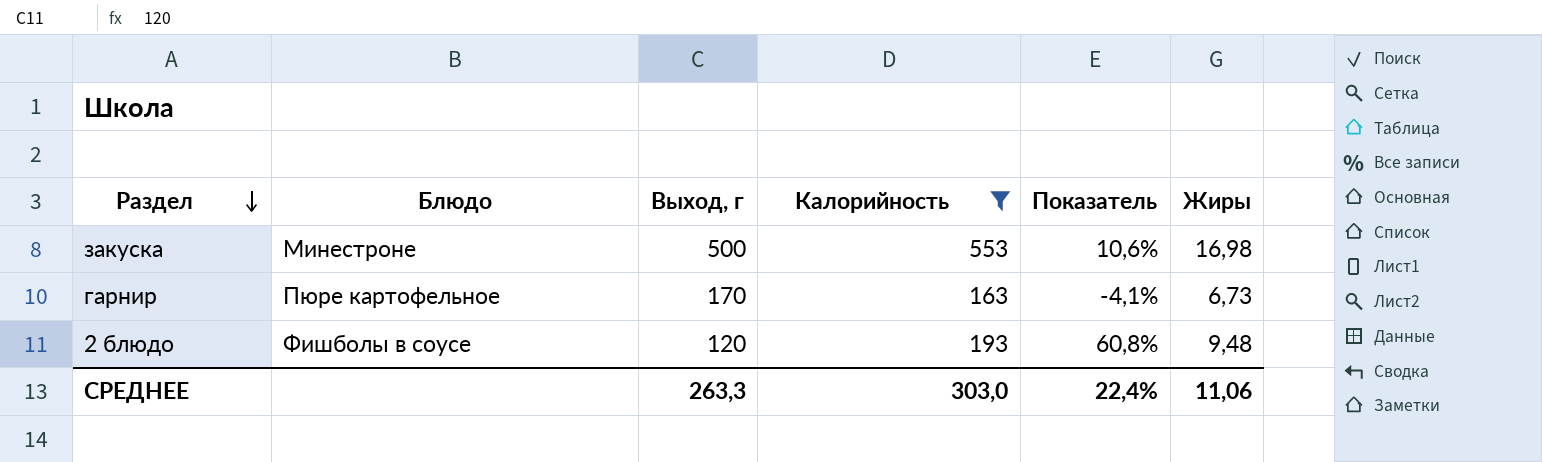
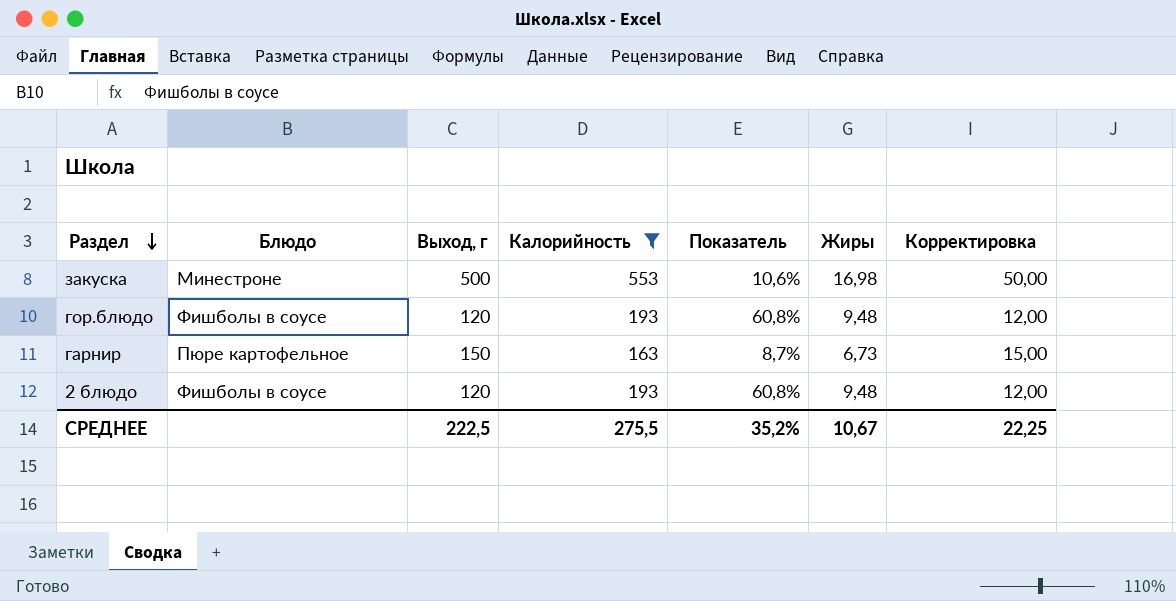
column Корректировка | formula: none -> [Выход, г] * 0,1
row гор.блюдо: none -> Фишболы в соусе | 120 | 193 | 60,8% | 9,48 | 12,00
гарнир | Выход, г: 170 -> 150
гарнир | Показатель: -4,1% -> 8,7%
СРЕДНЕЕ | Выход, г: 263,3 -> 222,5
СРЕДНЕЕ | Калорийность: 303,0 -> 275,5
СРЕДНЕЕ | Показатель: 22,4% -> 35,2%
СРЕДНЕЕ | Жиры: 11,06 -> 10,67

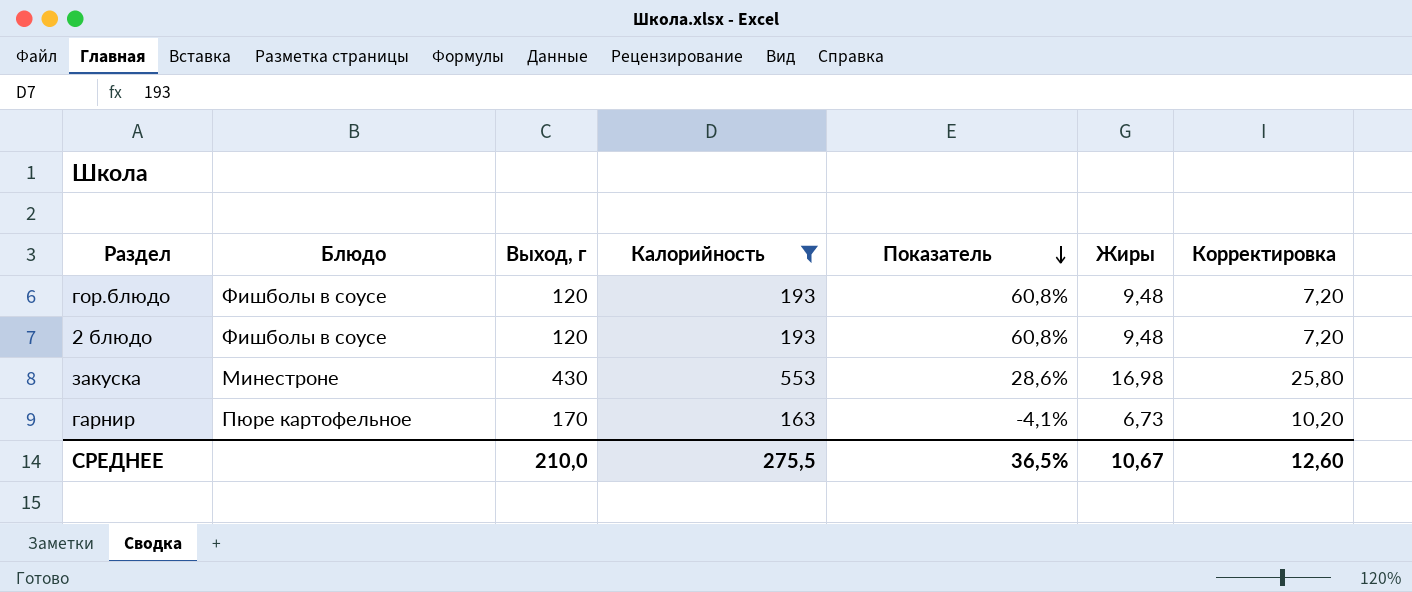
row order: Раздел descending -> Показатель descending
column Корректировка | formula: [Выход, г] * 0,1 -> [Выход, г] * 0,06
закуска | Выход, г: 500 -> 430
закуска | Показатель: 10,6% -> 28,6%
гарнир | Выход, г: 150 -> 170
гарнир | Показатель: 8,7% -> -4,1%
СРЕДНЕЕ | Выход, г: 222,5 -> 210,0
СРЕДНЕЕ | Показатель: 35,2% -> 36,5%
СРЕДНЕЕ | Корректировка: 22,25 -> 12,60

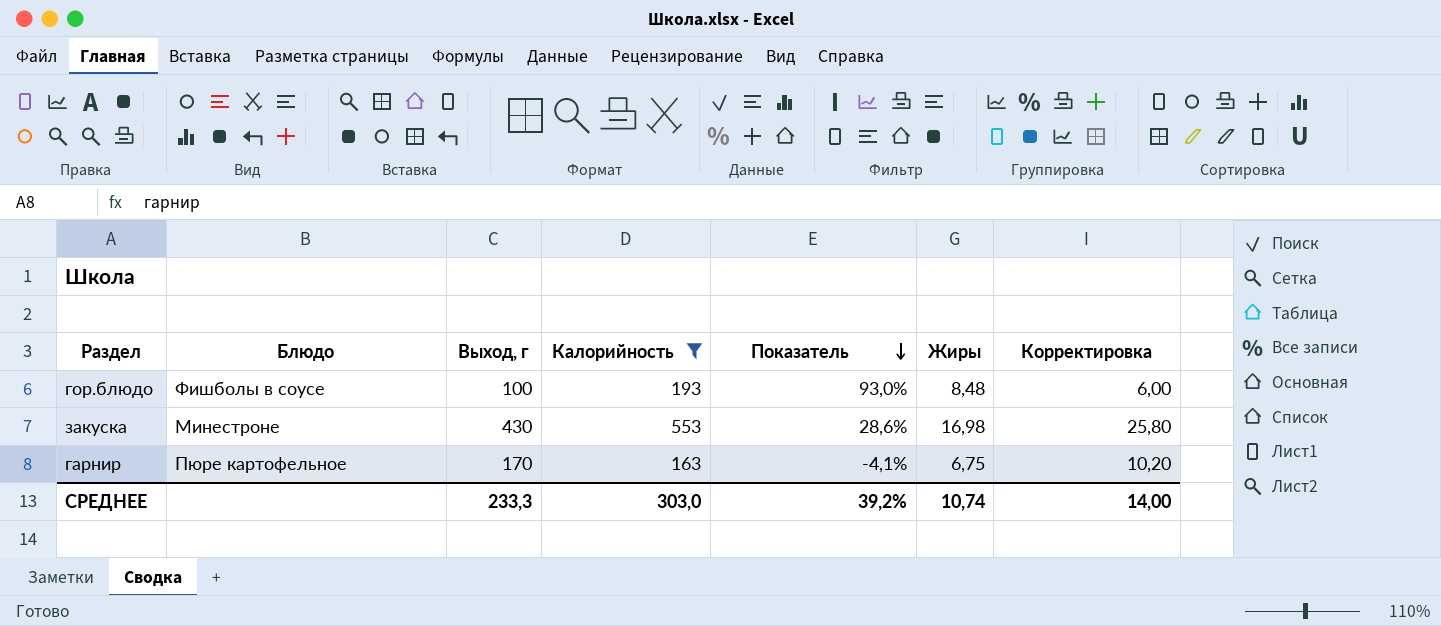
row 2 блюдо: Фишболы в соусе | 120 | 193 | 60,8% | 9,48 | 7,20 -> none
гор.блюдо | Выход, г: 120 -> 100
гор.блюдо | Показатель: 60,8% -> 93,0%
гор.блюдо | Жиры: 9,48 -> 8,48
гор.блюдо | Корректировка: 7,20 -> 6,00
гарнир | Жиры: 6,73 -> 6,75
СРЕДНЕЕ | Выход, г: 210,0 -> 233,3
СРЕДНЕЕ | Калорийность: 275,5 -> 303,0
СРЕДНЕЕ | Показатель: 36,5% -> 39,2%
СРЕДНЕЕ | Жиры: 10,67 -> 10,74
СРЕДНЕЕ | Корректировка: 12,60 -> 14,00

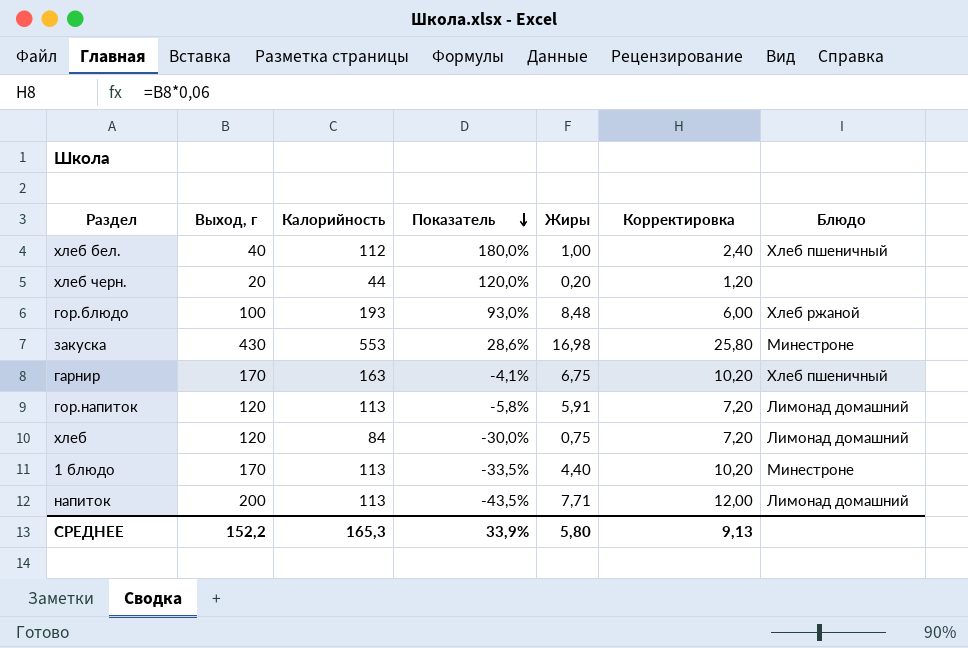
filter: Калорийность >= 163 -> none
column Блюдо | position: 2 -> 7
гор.блюдо | Блюдо: Фишболы в соусе -> Хлеб ржаной
гарнир | Блюдо: Пюре картофельное -> Хлеб пшеничный
СРЕДНЕЕ | Выход, г: 233,3 -> 152,2
СРЕДНЕЕ | Калорийность: 303,0 -> 165,3
СРЕДНЕЕ | Показатель: 39,2% -> 33,9%
СРЕДНЕЕ | Жиры: 10,74 -> 5,80
СРЕДНЕЕ | Корректировка: 14,00 -> 9,13

